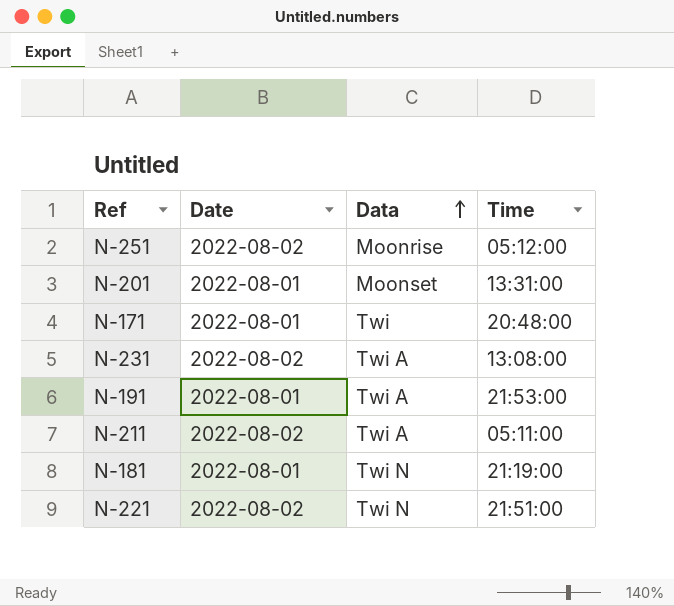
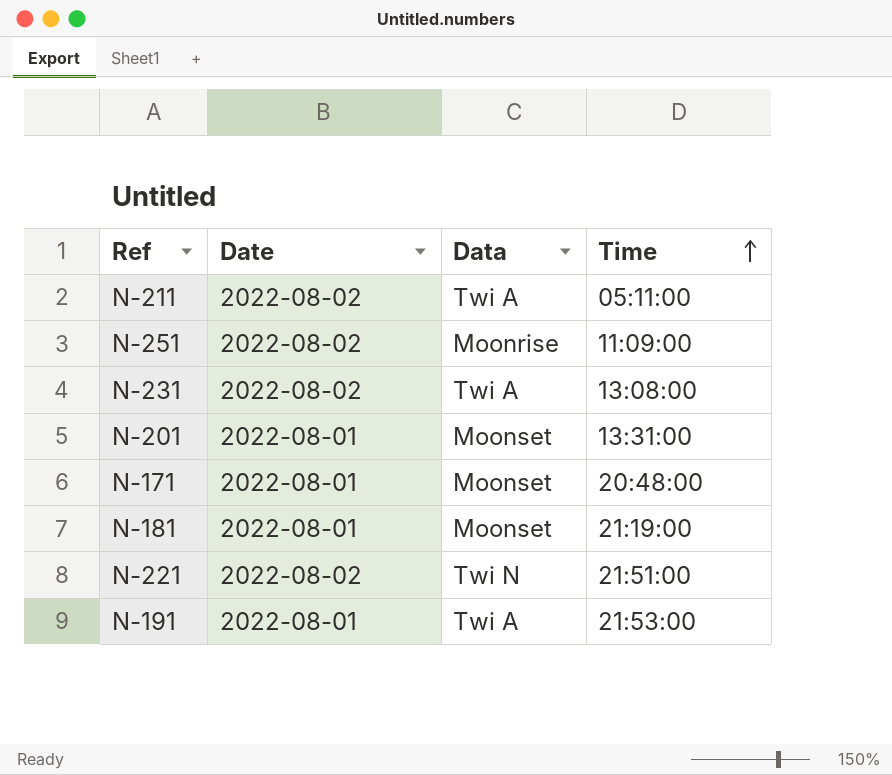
row order: Data ascending -> Time ascending
N-251 | Time: 05:12:00 -> 11:09:00
N-171 | Data: Twi -> Moonset
N-181 | Data: Twi N -> Moonset

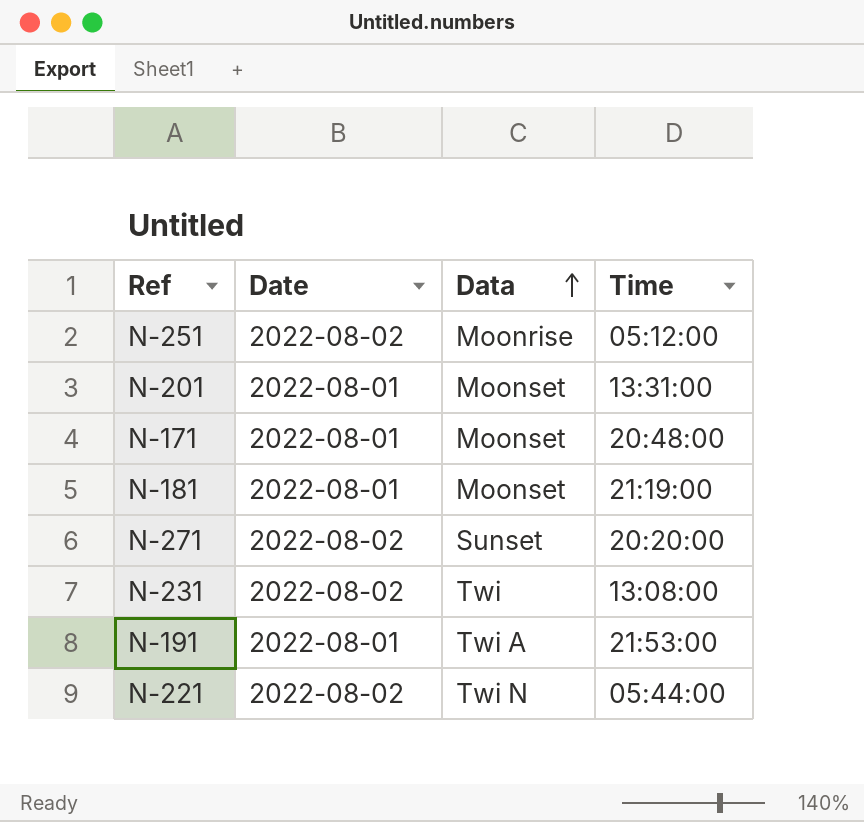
row order: Time ascending -> Data ascending
row N-211: 2022-08-02 | Twi A | 05:11:00 -> none
N-251 | Time: 11:09:00 -> 05:12:00
row N-271: none -> 2022-08-02 | Sunset | 20:20:00
N-231 | Data: Twi A -> Twi
N-221 | Time: 21:51:00 -> 05:44:00

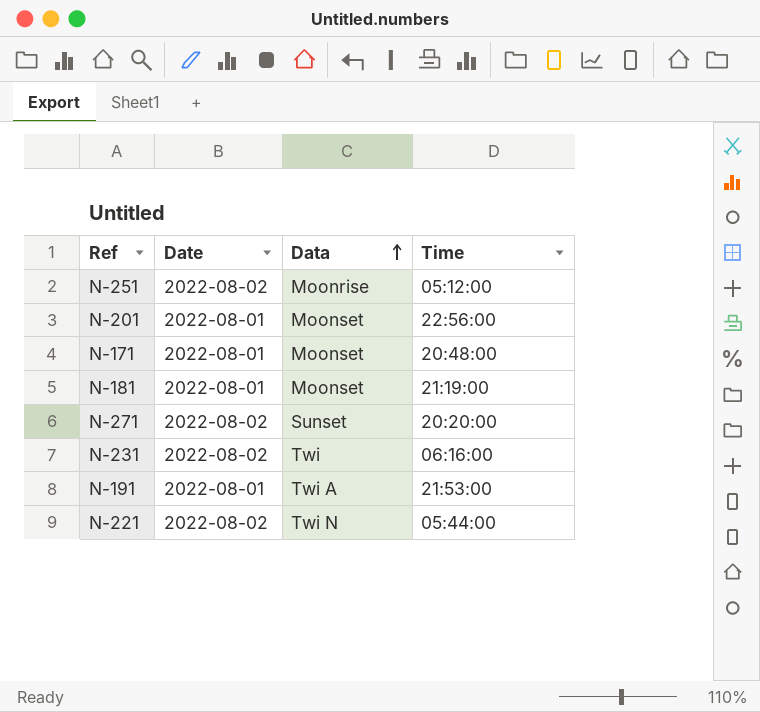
N-201 | Time: 13:31:00 -> 22:56:00
N-231 | Time: 13:08:00 -> 06:16:00

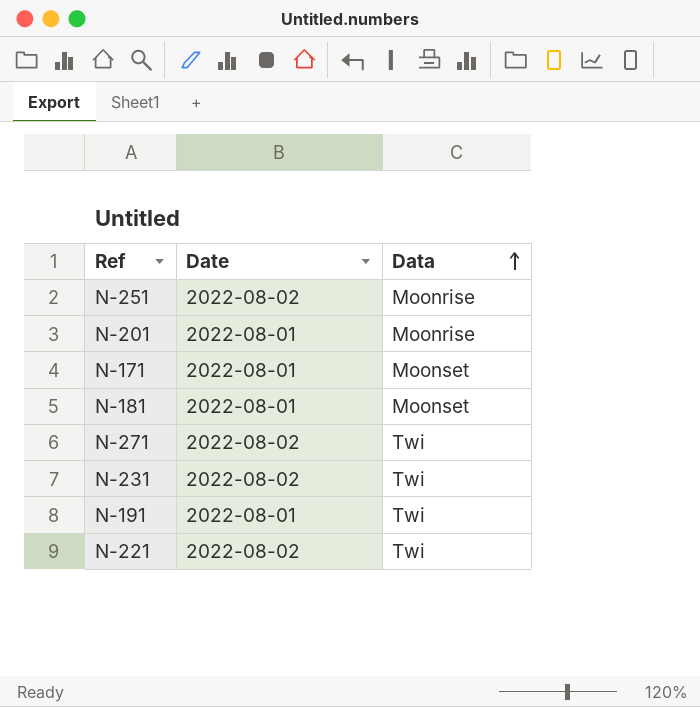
column Time | position: 4 -> none
N-201 | Data: Moonset -> Moonrise
N-271 | Data: Sunset -> Twi
N-191 | Data: Twi A -> Twi
N-221 | Data: Twi N -> Twi

